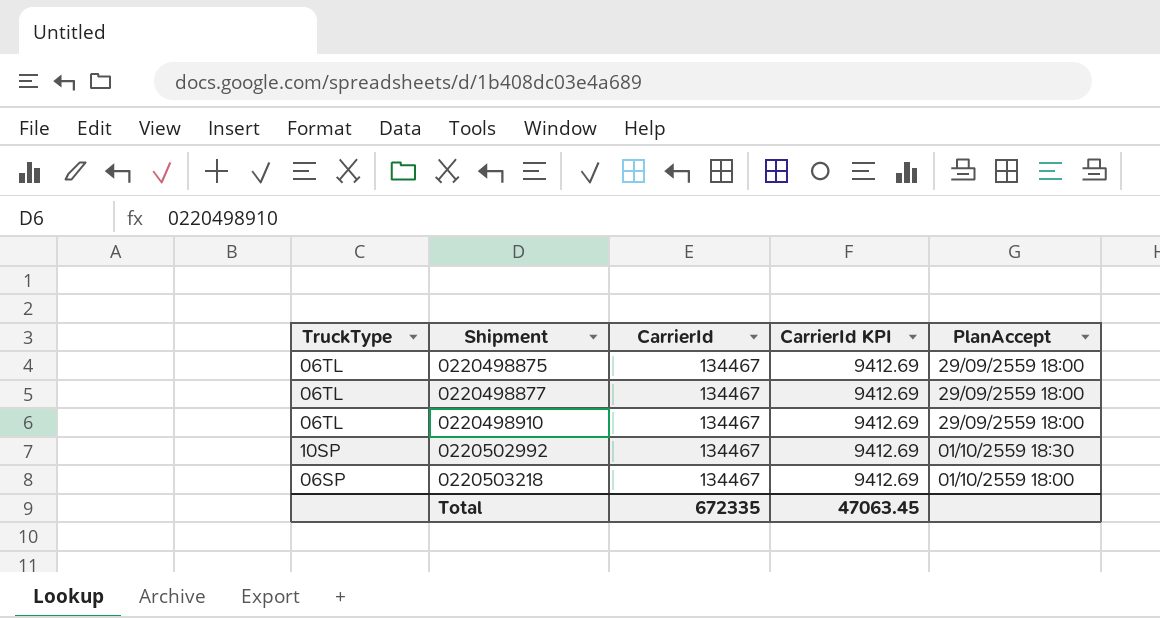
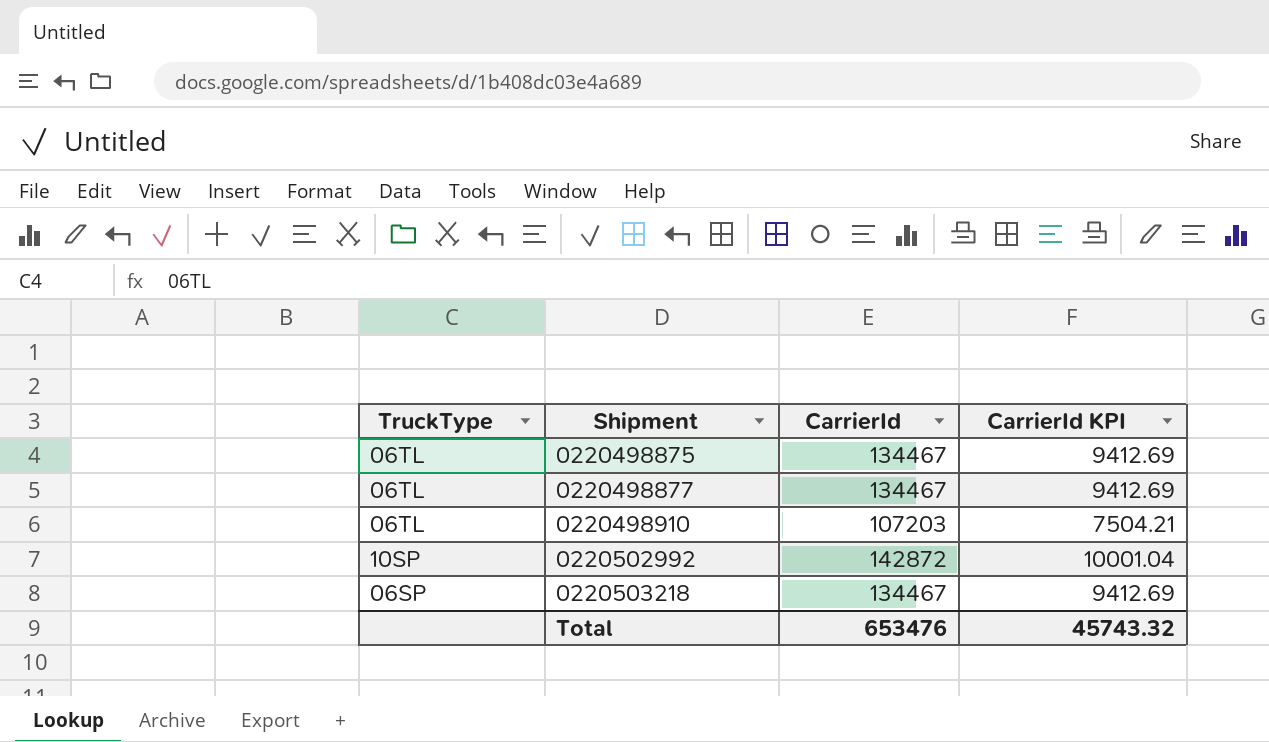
column PlanAccept | position: 5 -> none
0220498910 | CarrierId: 134467 -> 107203
0220498910 | CarrierId KPI: 9412.69 -> 7504.21
0220502992 | CarrierId: 134467 -> 142872
0220502992 | CarrierId KPI: 9412.69 -> 10001.04
Total | CarrierId: 672335 -> 653476
Total | CarrierId KPI: 47063.45 -> 45743.32

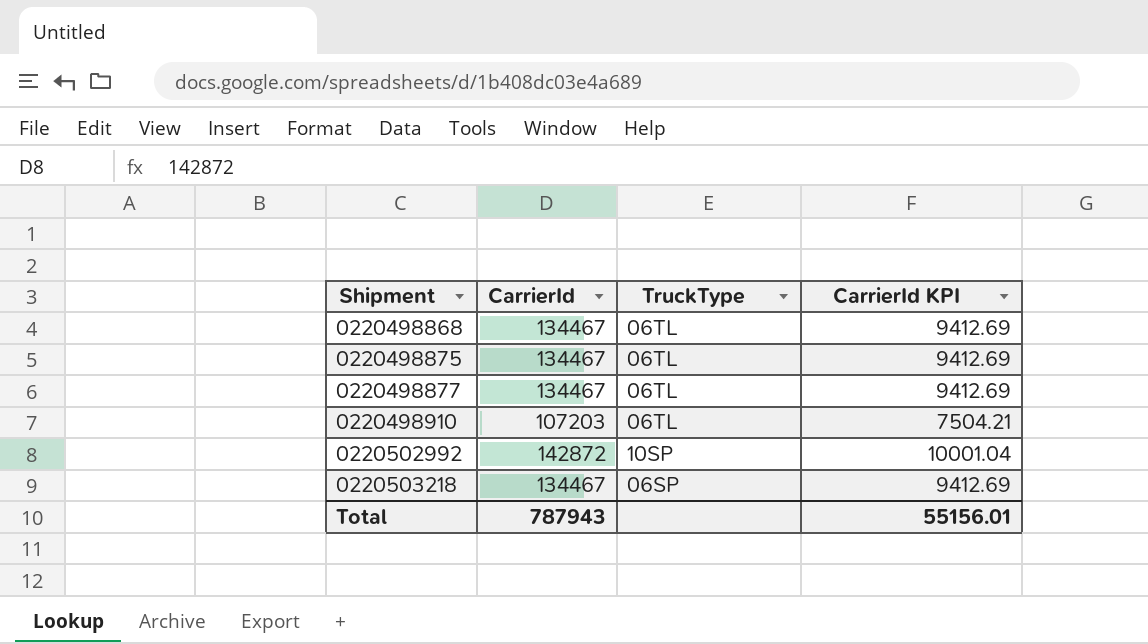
column TruckType | position: 1 -> 3
row 0220498868: none -> 134467 | 06TL | 9412.69
Total | CarrierId: 653476 -> 787943
Total | CarrierId KPI: 45743.32 -> 55156.01

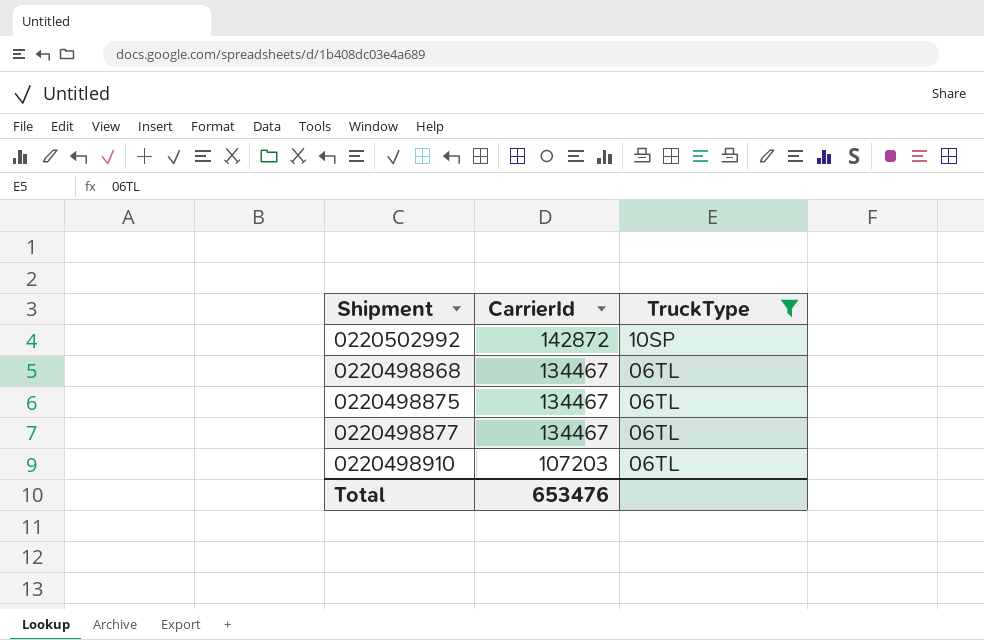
filter: none -> TruckType != 06SP
row order: Shipment ascending -> CarrierId descending
column CarrierId KPI | formula: [CarrierId] * 0.07 -> none
Total | CarrierId: 787943 -> 653476

